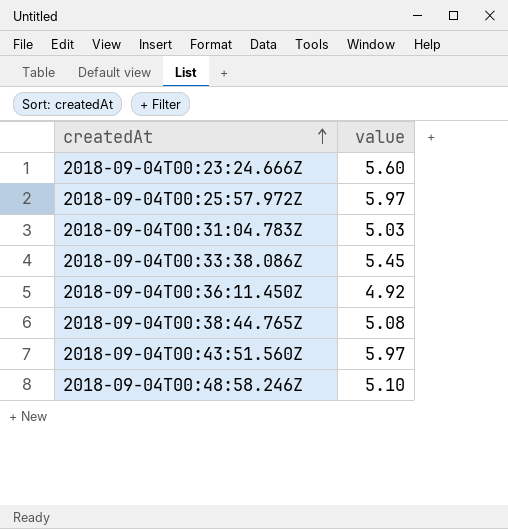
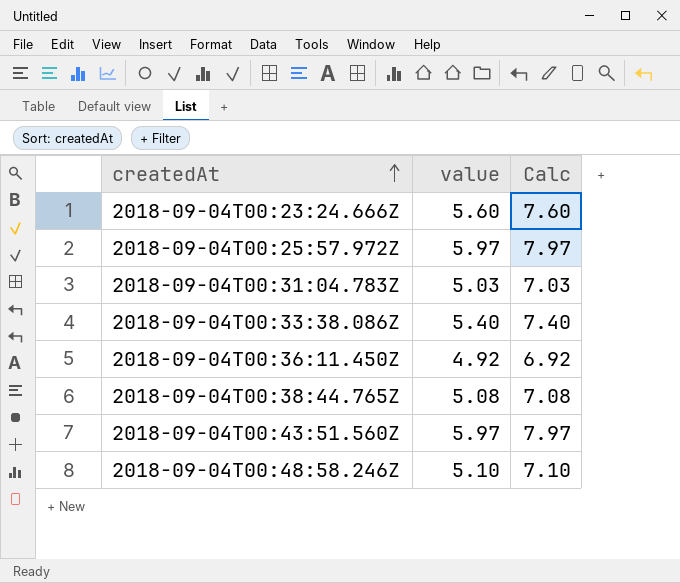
column Calc | formula: none -> [value] + 2
2018-09-04T00:33:38.086Z | value: 5.45 -> 5.40

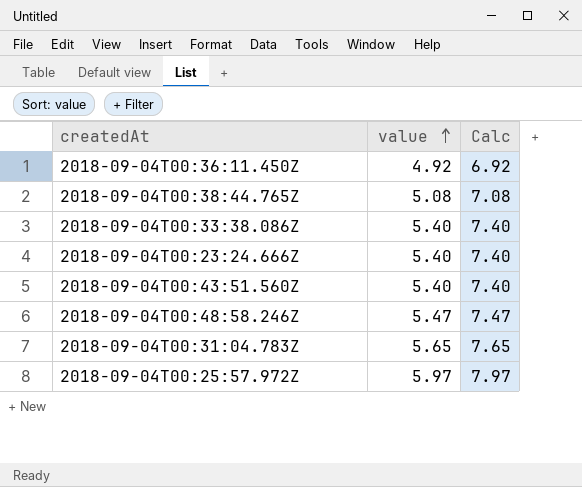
row order: createdAt ascending -> value ascending
2018-09-04T00:23:24.666Z | value: 5.60 -> 5.40
2018-09-04T00:23:24.666Z | Calc: 7.60 -> 7.40
2018-09-04T00:43:51.560Z | value: 5.97 -> 5.40
2018-09-04T00:43:51.560Z | Calc: 7.97 -> 7.40
2018-09-04T00:48:58.246Z | value: 5.10 -> 5.47
2018-09-04T00:48:58.246Z | Calc: 7.10 -> 7.47
2018-09-04T00:31:04.783Z | value: 5.03 -> 5.65
2018-09-04T00:31:04.783Z | Calc: 7.03 -> 7.65

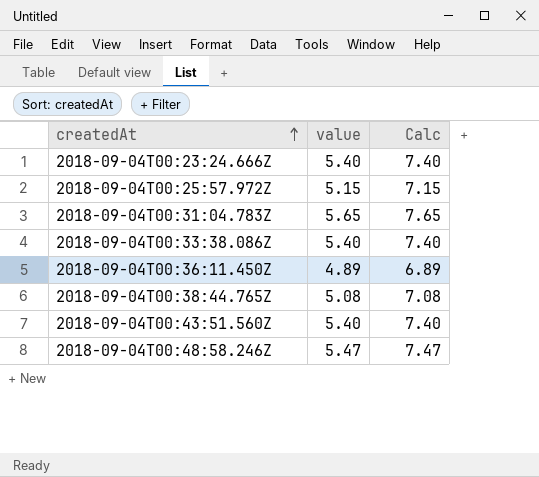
row order: value ascending -> createdAt ascending
2018-09-04T00:25:57.972Z | value: 5.97 -> 5.15
2018-09-04T00:25:57.972Z | Calc: 7.97 -> 7.15
2018-09-04T00:36:11.450Z | value: 4.92 -> 4.89
2018-09-04T00:36:11.450Z | Calc: 6.92 -> 6.89

